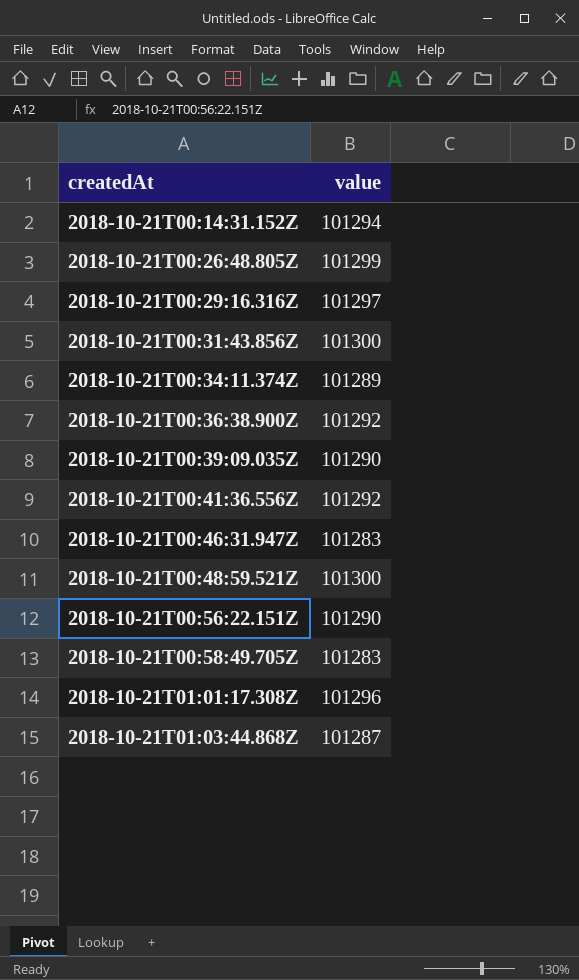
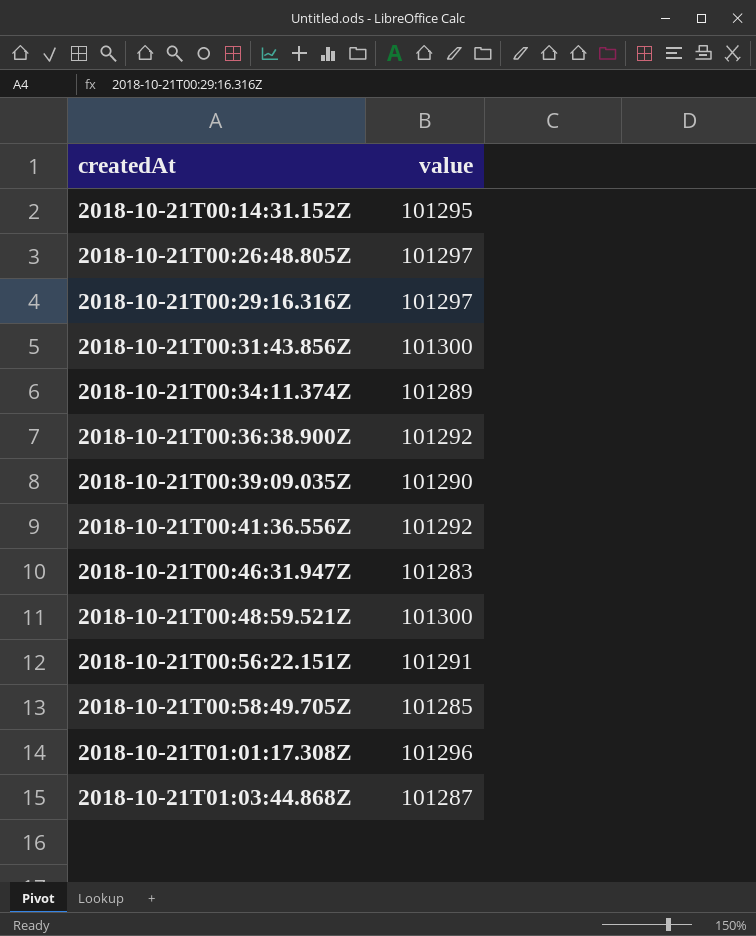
2018-10-21T00:14:31.152Z | value: 101294 -> 101295
2018-10-21T00:26:48.805Z | value: 101299 -> 101297
2018-10-21T00:56:22.151Z | value: 101290 -> 101291
2018-10-21T00:58:49.705Z | value: 101283 -> 101285

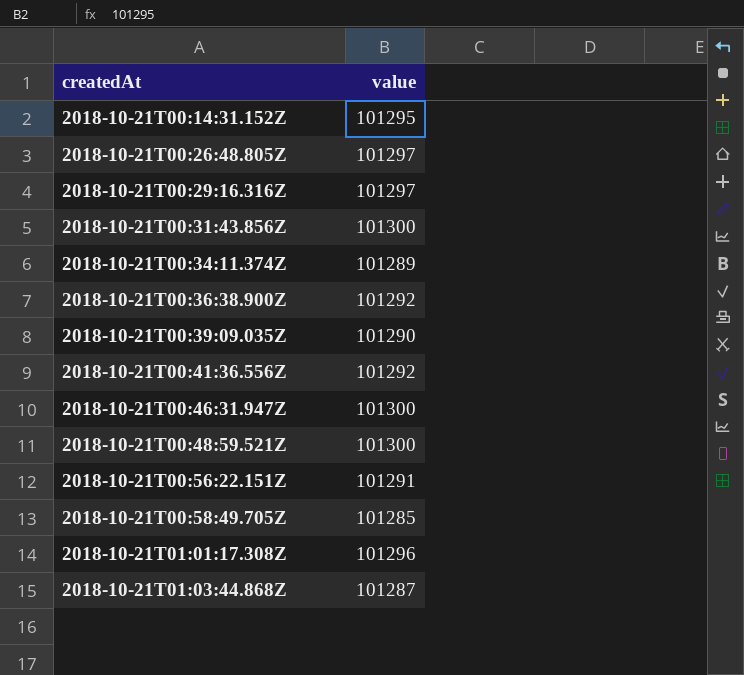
2018-10-21T00:46:31.947Z | value: 101283 -> 101300

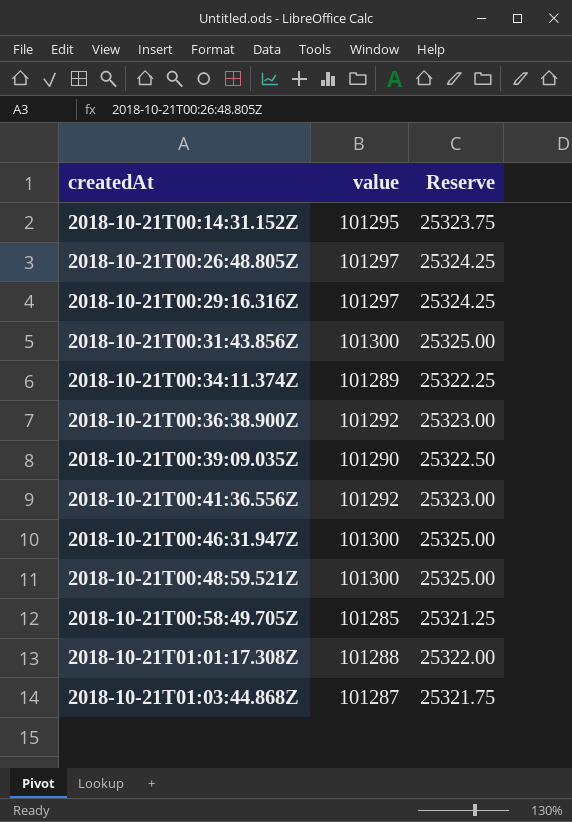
column Reserve | formula: none -> [value] * 0.25
row 2018-10-21T00:56:22.151Z: 101291 -> none
2018-10-21T01:01:17.308Z | value: 101296 -> 101288

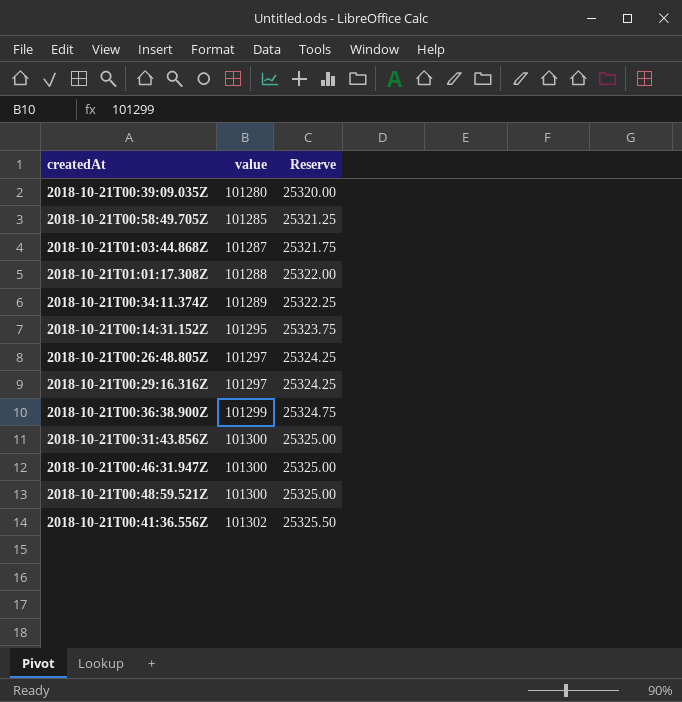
row order: createdAt ascending -> value ascending
2018-10-21T00:39:09.035Z | value: 101290 -> 101280
2018-10-21T00:39:09.035Z | Reserve: 25322.50 -> 25320.00
2018-10-21T00:36:38.900Z | value: 101292 -> 101299
2018-10-21T00:36:38.900Z | Reserve: 25323.00 -> 25324.75
2018-10-21T00:41:36.556Z | value: 101292 -> 101302
2018-10-21T00:41:36.556Z | Reserve: 25323.00 -> 25325.50

